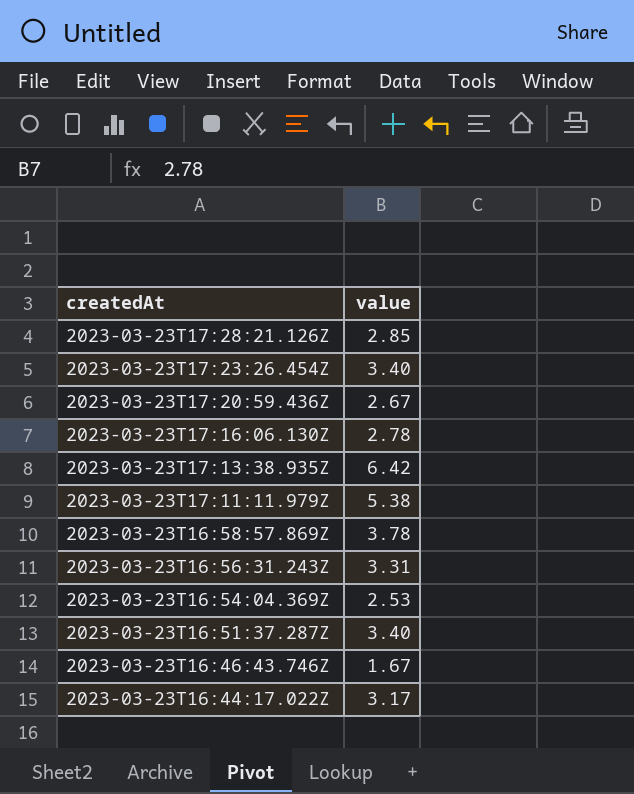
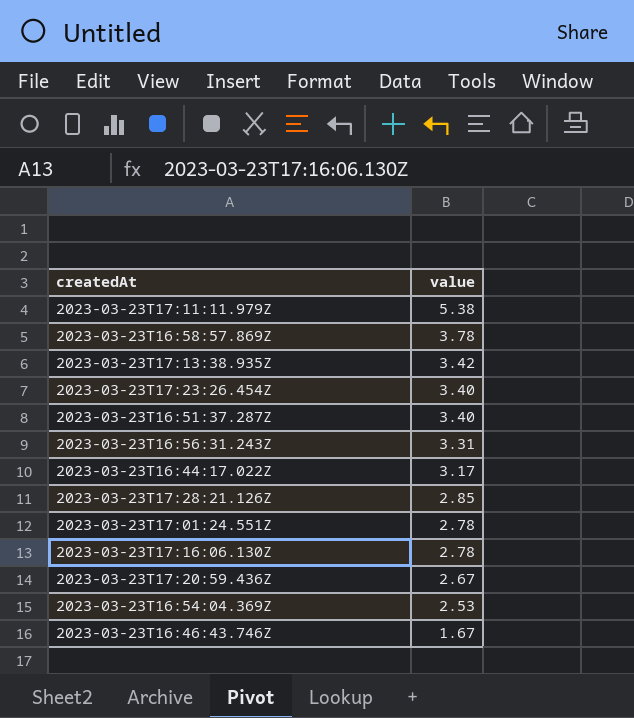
row order: createdAt descending -> value descending
2023-03-23T17:13:38.935Z | value: 6.42 -> 3.42
row 2023-03-23T17:01:24.551Z: none -> 2.78

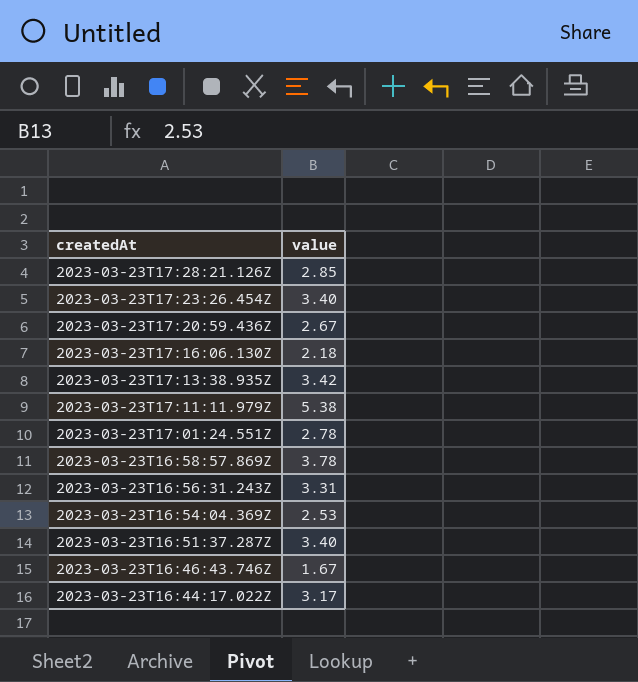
row order: value descending -> createdAt descending
2023-03-23T17:16:06.130Z | value: 2.78 -> 2.18

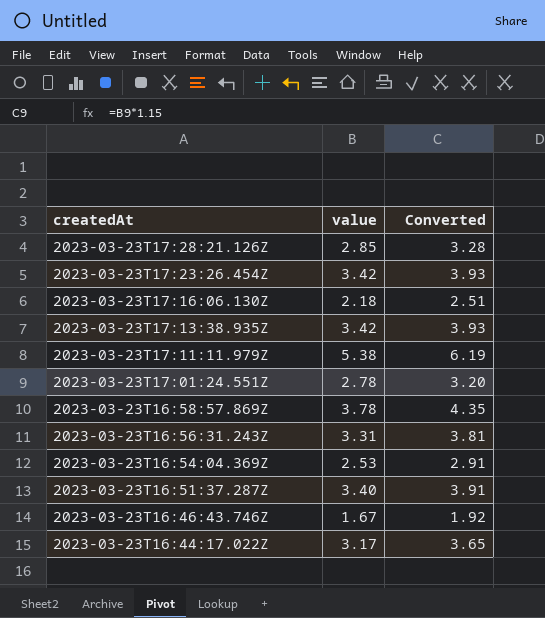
column Converted | formula: none -> [value] * 1.15
row 2023-03-23T17:20:59.436Z: 2.67 -> none
2023-03-23T17:23:26.454Z | value: 3.40 -> 3.42

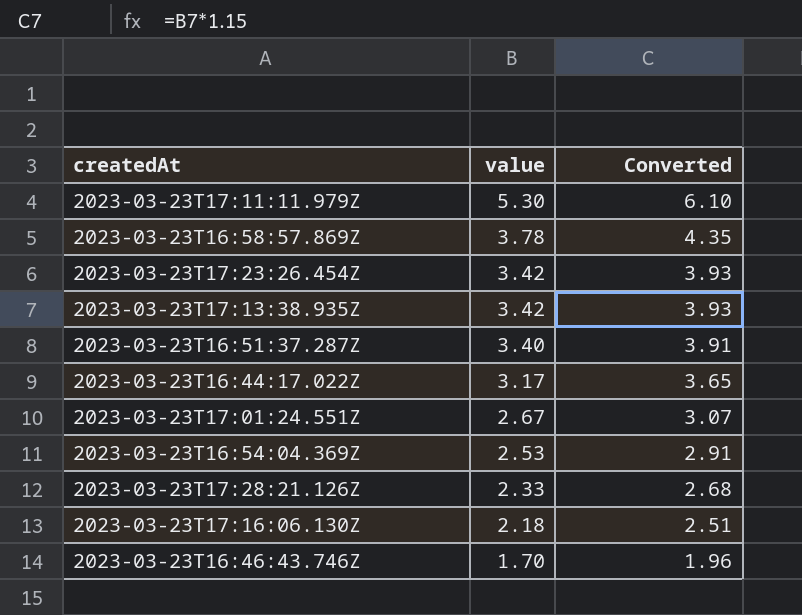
row order: createdAt descending -> value descending
row 2023-03-23T16:56:31.243Z: 3.31 | 3.81 -> none
2023-03-23T17:11:11.979Z | value: 5.38 -> 5.30
2023-03-23T17:11:11.979Z | Converted: 6.19 -> 6.10
2023-03-23T17:01:24.551Z | value: 2.78 -> 2.67
2023-03-23T17:01:24.551Z | Converted: 3.20 -> 3.07
2023-03-23T17:28:21.126Z | value: 2.85 -> 2.33
2023-03-23T17:28:21.126Z | Converted: 3.28 -> 2.68
2023-03-23T16:46:43.746Z | value: 1.67 -> 1.70
2023-03-23T16:46:43.746Z | Converted: 1.92 -> 1.96

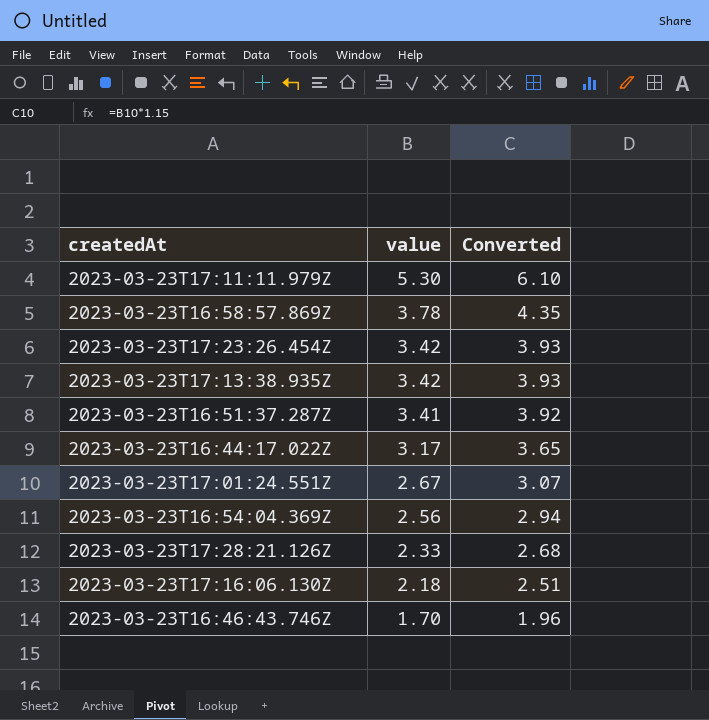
2023-03-23T16:51:37.287Z | value: 3.40 -> 3.41
2023-03-23T16:51:37.287Z | Converted: 3.91 -> 3.92
2023-03-23T16:54:04.369Z | value: 2.53 -> 2.56
2023-03-23T16:54:04.369Z | Converted: 2.91 -> 2.94

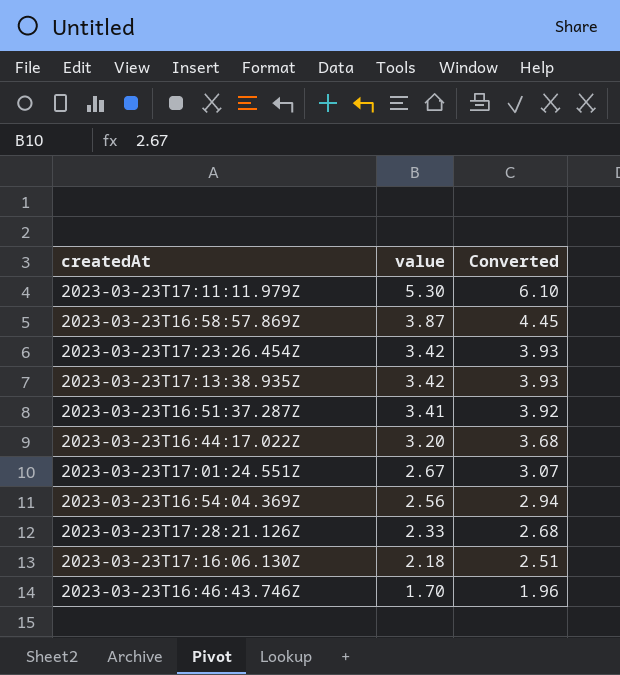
2023-03-23T16:58:57.869Z | value: 3.78 -> 3.87
2023-03-23T16:58:57.869Z | Converted: 4.35 -> 4.45
2023-03-23T16:44:17.022Z | value: 3.17 -> 3.20
2023-03-23T16:44:17.022Z | Converted: 3.65 -> 3.68

